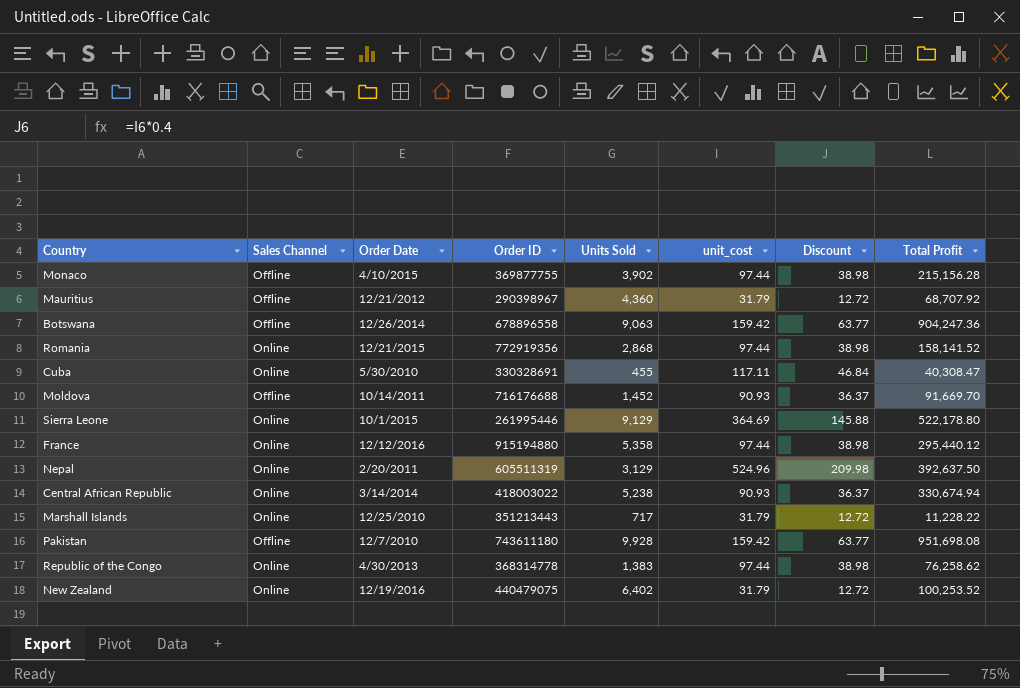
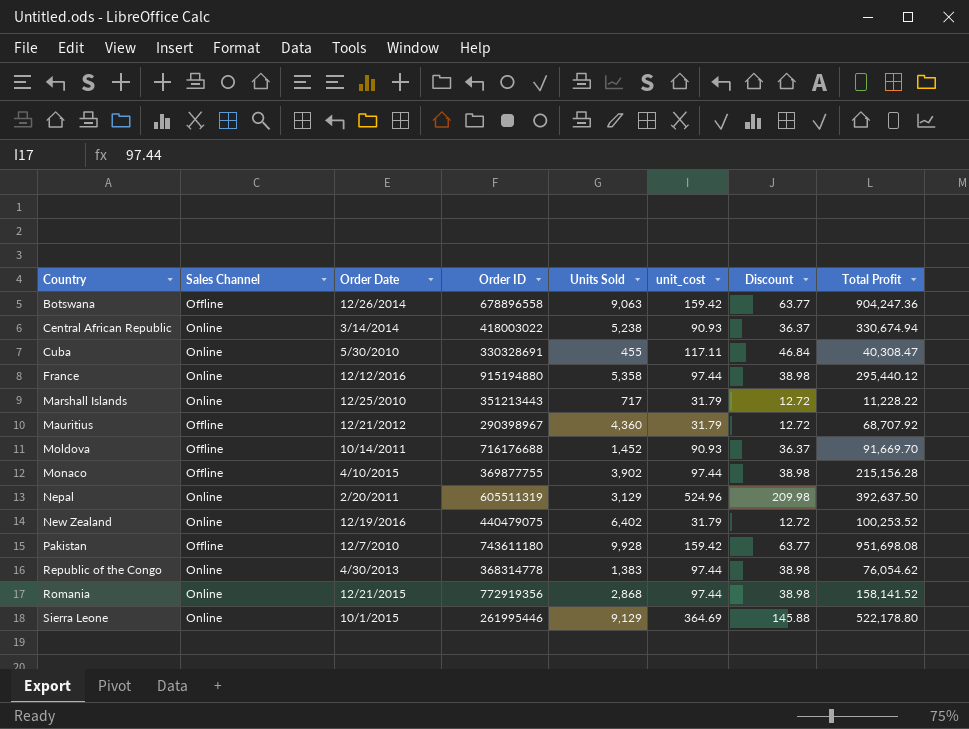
row order: none -> Country ascending
Republic of the Congo | Total Profit: 76,258.62 -> 76,054.62

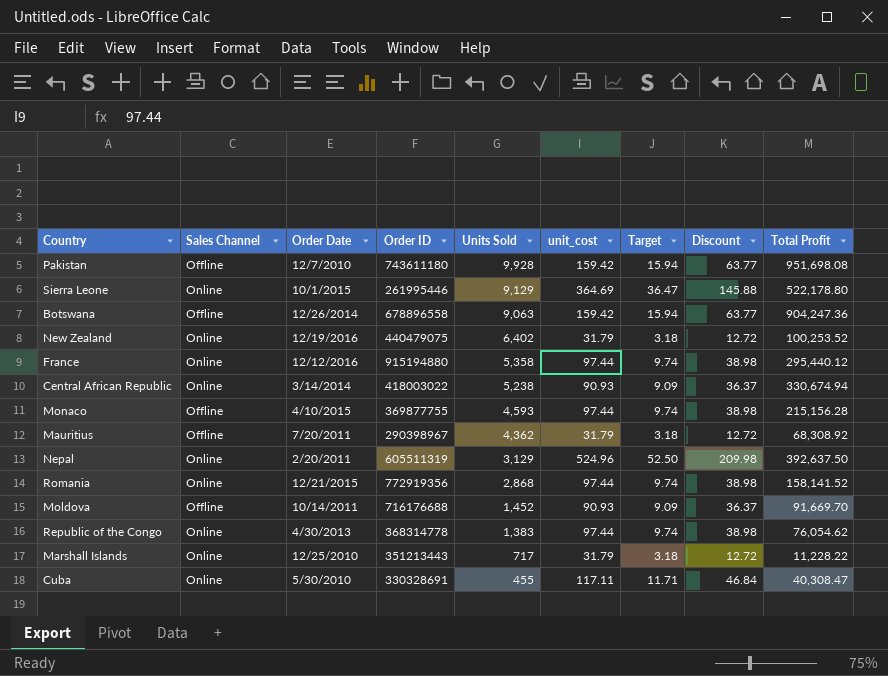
row order: Country ascending -> Units Sold descending
column Target | formula: none -> [unit_cost] * 0.1
Monaco | Units Sold: 3,902 -> 4,593
Mauritius | Order Date: 12/21/2012 -> 7/20/2011
Mauritius | Units Sold: 4,360 -> 4,362
Mauritius | Total Profit: 68,707.92 -> 68,308.92

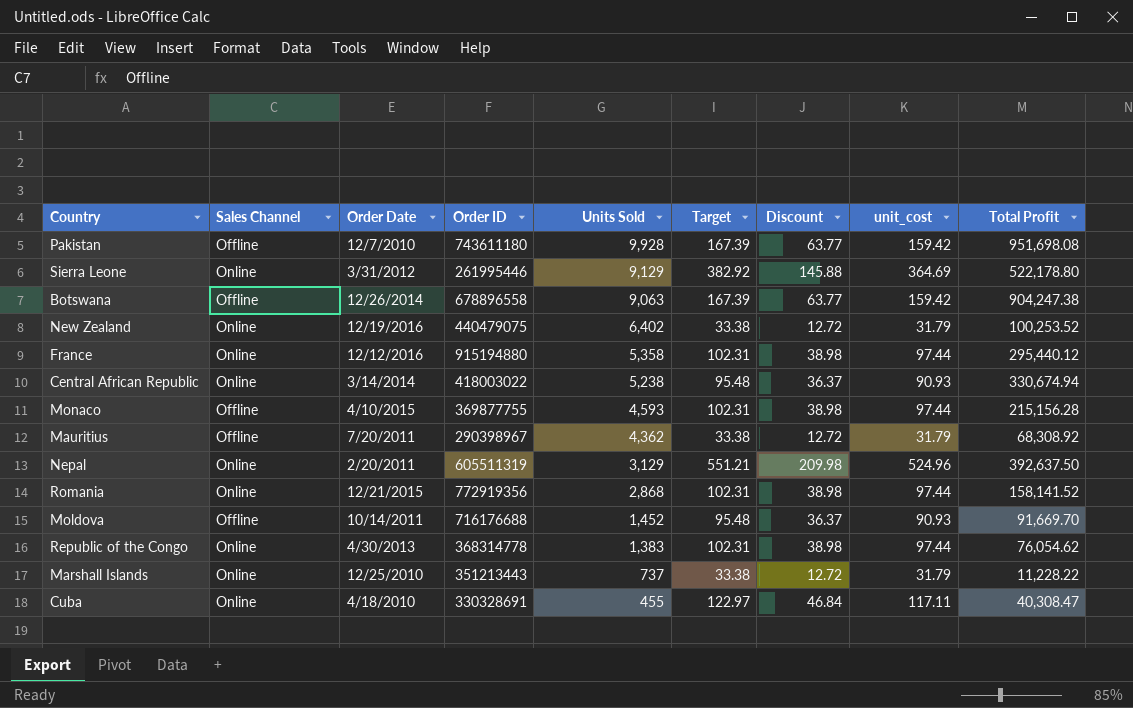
column Target | formula: [unit_cost] * 0.1 -> [unit_cost] * 1.05
column unit_cost | position: 6 -> 8
Sierra Leone | Order Date: 10/1/2015 -> 3/31/2012
Botswana | Total Profit: 904,247.36 -> 904,247.38
Marshall Islands | Units Sold: 717 -> 737
Cuba | Order Date: 5/30/2010 -> 4/18/2010

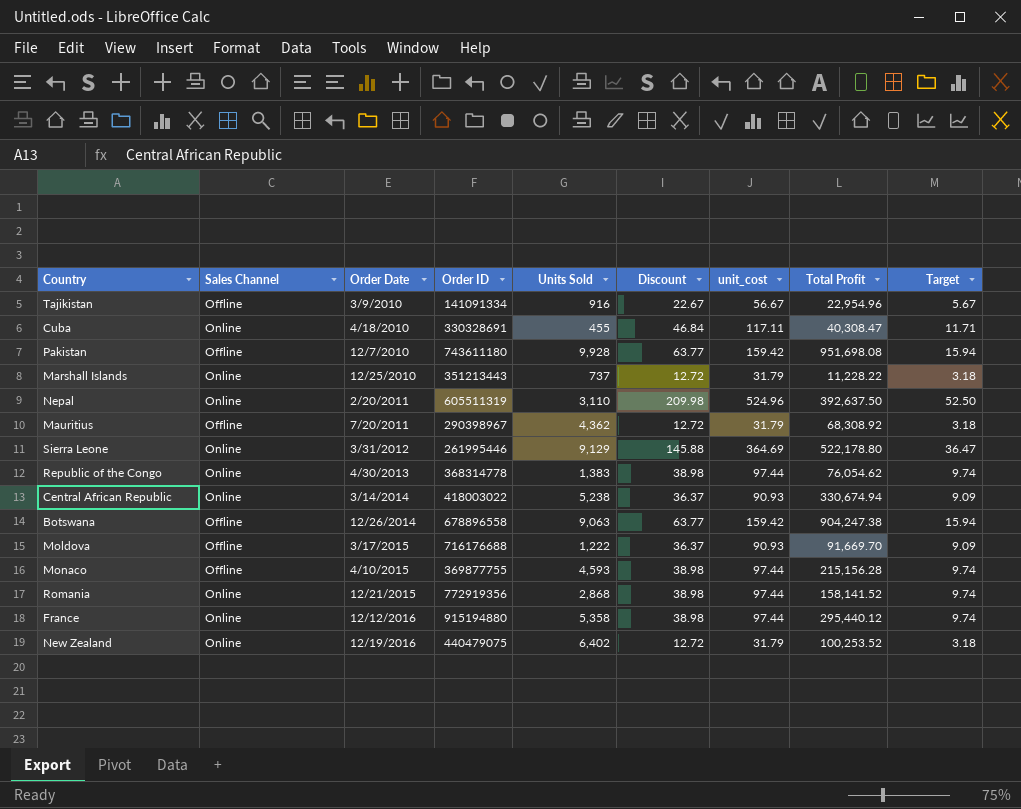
row order: Units Sold descending -> Order Date ascending
column Target | formula: [unit_cost] * 1.05 -> [unit_cost] * 0.1
column Target | position: 6 -> 9
row Tajikistan: none -> Offline | 3/9/2010 | 141091334 | 916 | 22.67 | 56.67 | 22,954.96 | 5.67
Nepal | Units Sold: 3,129 -> 3,110
Moldova | Order Date: 10/14/2011 -> 3/17/2015
Moldova | Units Sold: 1,452 -> 1,222

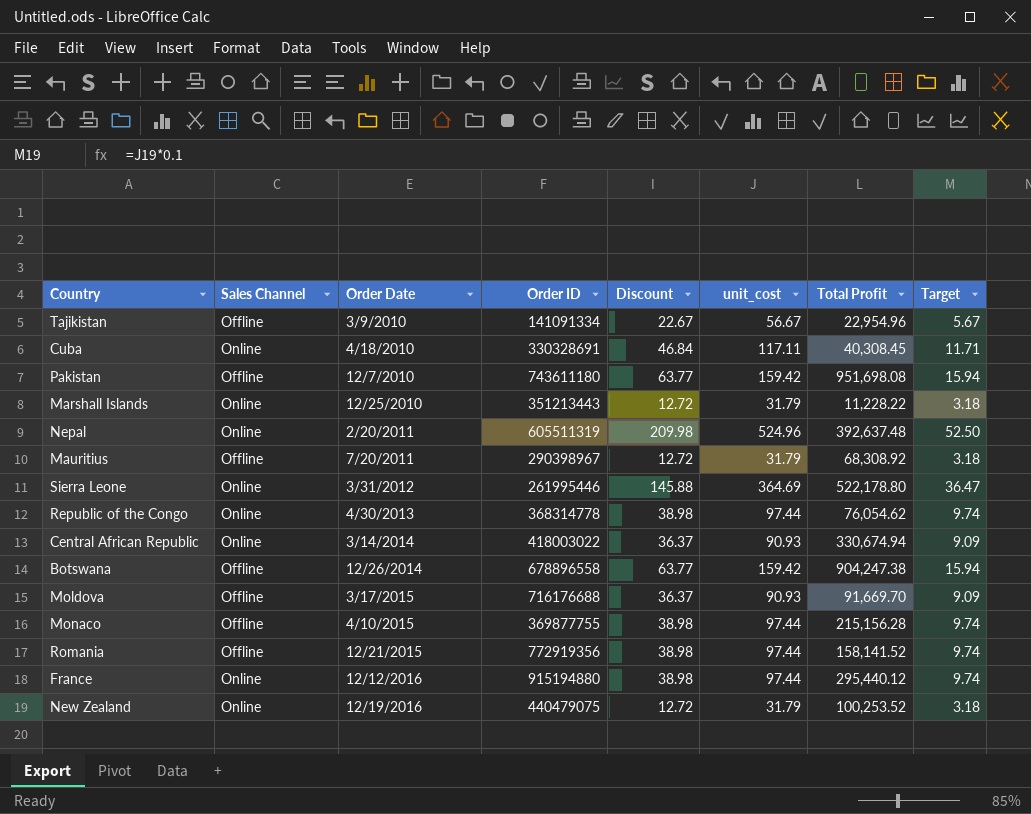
column Units Sold | position: 5 -> none
Cuba | Total Profit: 40,308.47 -> 40,308.45
Nepal | Total Profit: 392,637.50 -> 392,637.48
Romania | Sales Channel: Online -> Offline

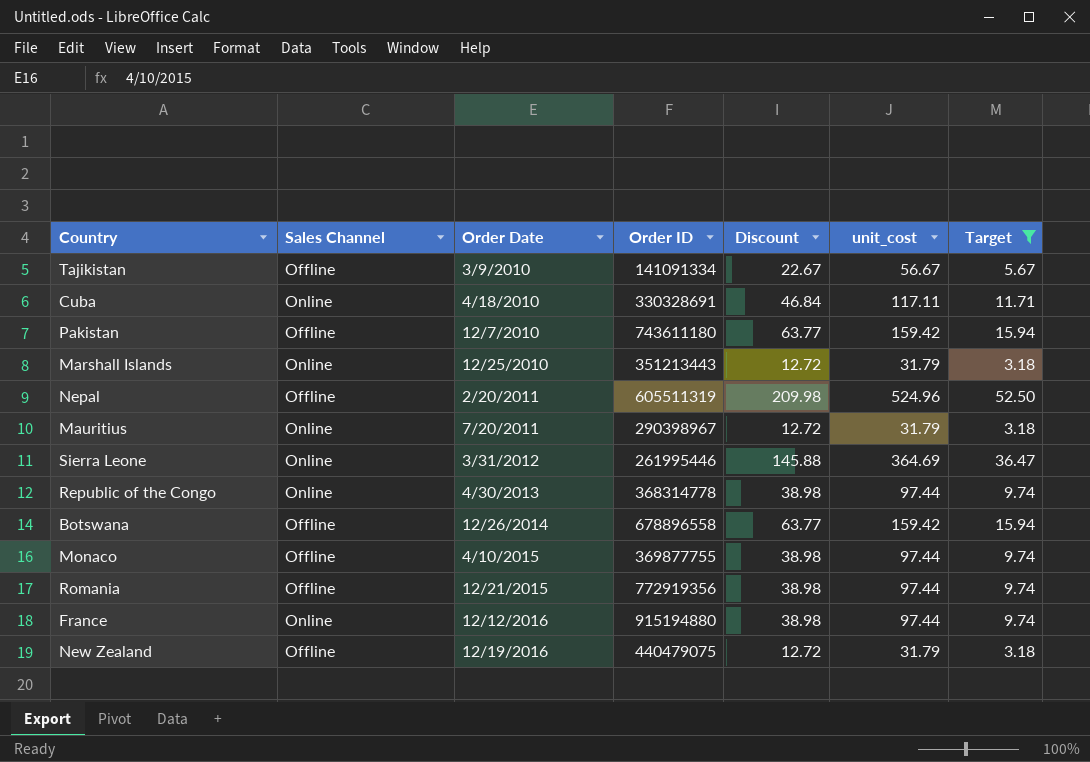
filter: none -> Target != 9.09
column Total Profit | position: 7 -> none
Nepal | Sales Channel: Online -> Offline
Mauritius | Sales Channel: Offline -> Online
New Zealand | Sales Channel: Online -> Offline

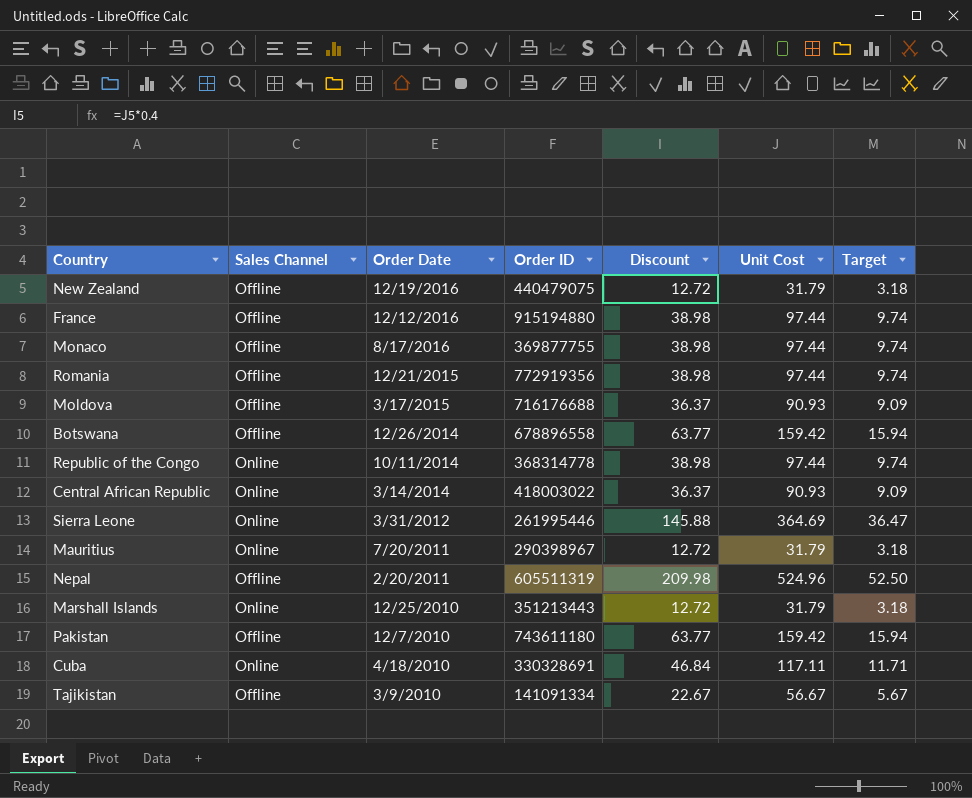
filter: Target != 9.09 -> none
row order: Order Date ascending -> Order Date descending
column name: unit_cost -> Unit Cost
France | Sales Channel: Online -> Offline
Monaco | Order Date: 4/10/2015 -> 8/17/2016
Republic of the Congo | Order Date: 4/30/2013 -> 10/11/2014

